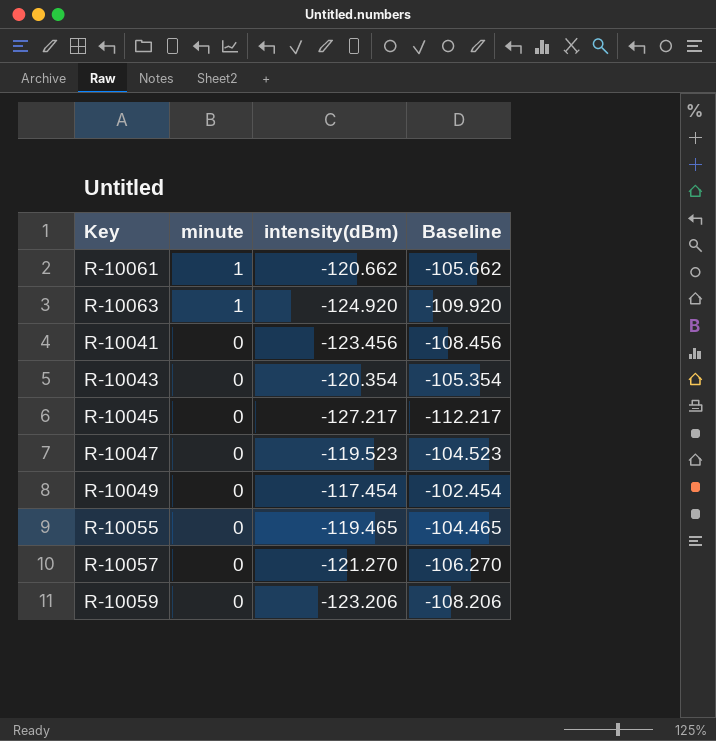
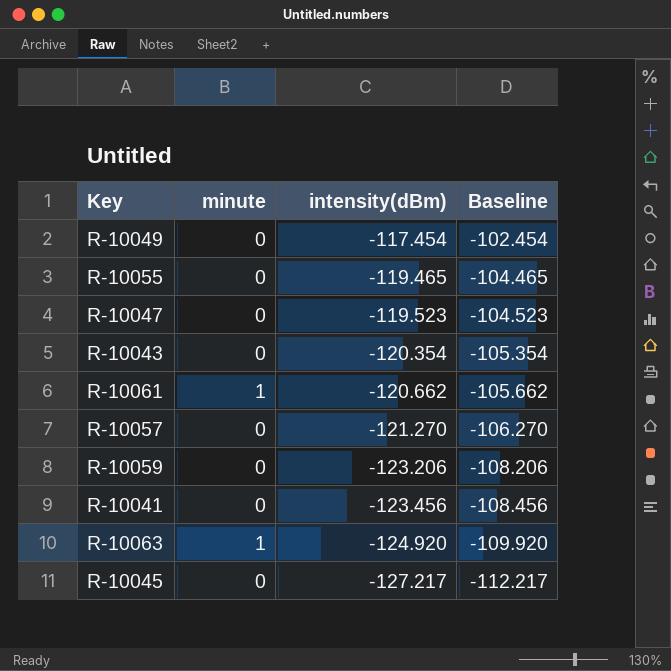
row order: minute descending -> intensity(dBm) descending

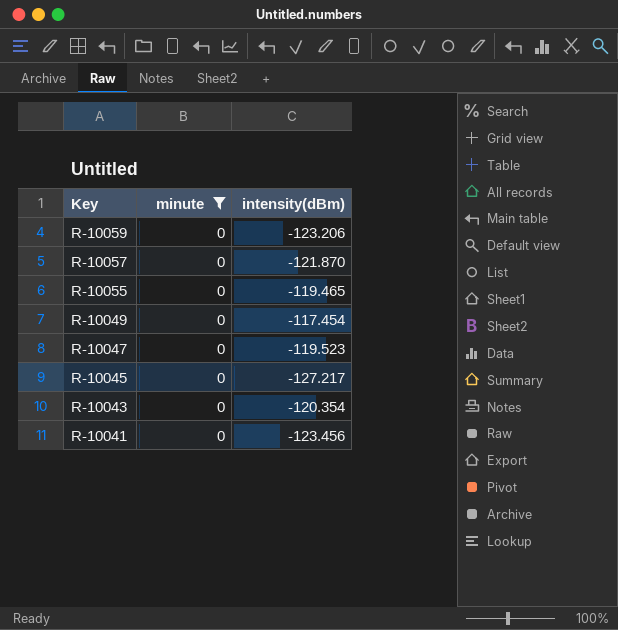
filter: none -> minute = 0
row order: intensity(dBm) descending -> Key descending
column Baseline | formula: [intensity(dBm)] + 15 -> none
R-10057 | intensity(dBm): -121.270 -> -121.870

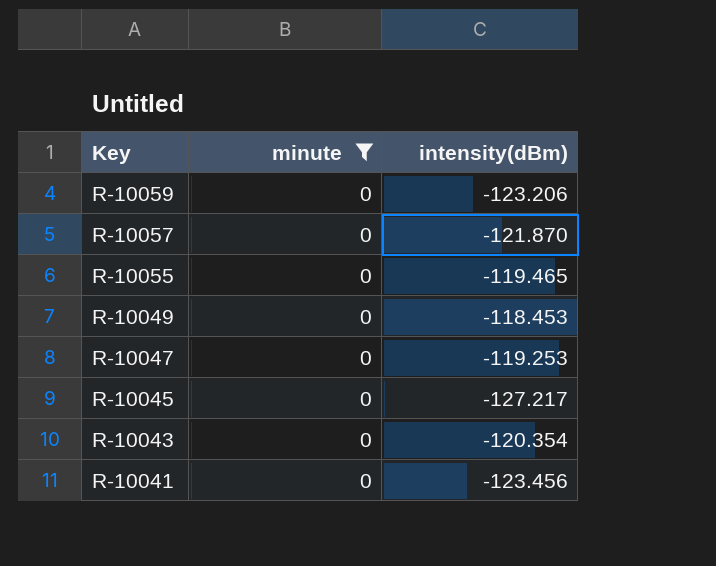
R-10049 | intensity(dBm): -117.454 -> -118.453
R-10047 | intensity(dBm): -119.523 -> -119.253

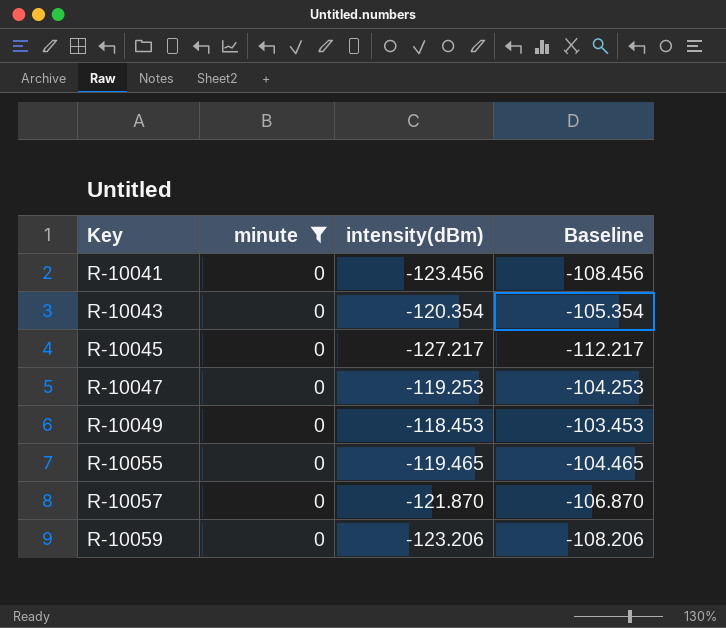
row order: Key descending -> Key ascending
column Baseline | formula: none -> [intensity(dBm)] + 15

